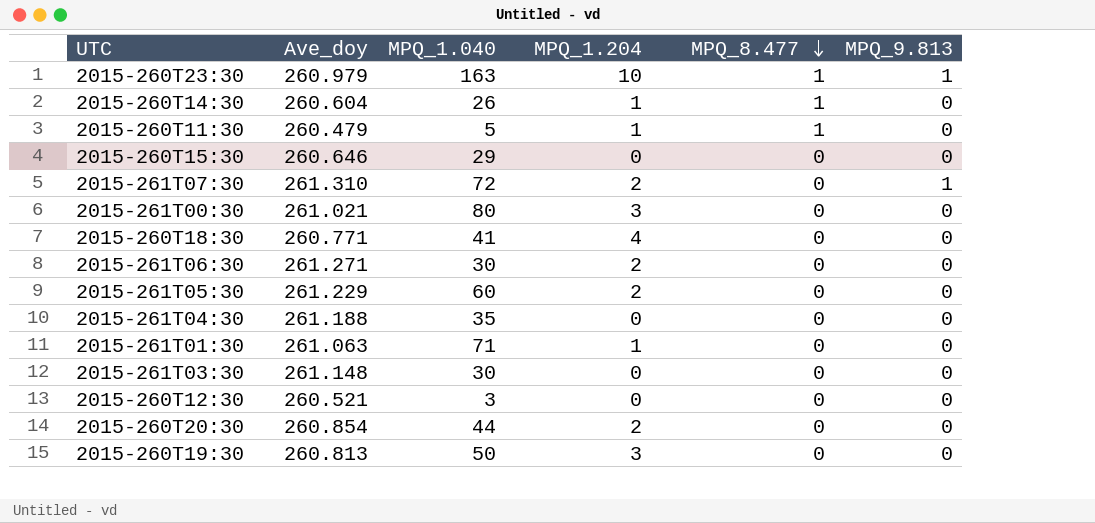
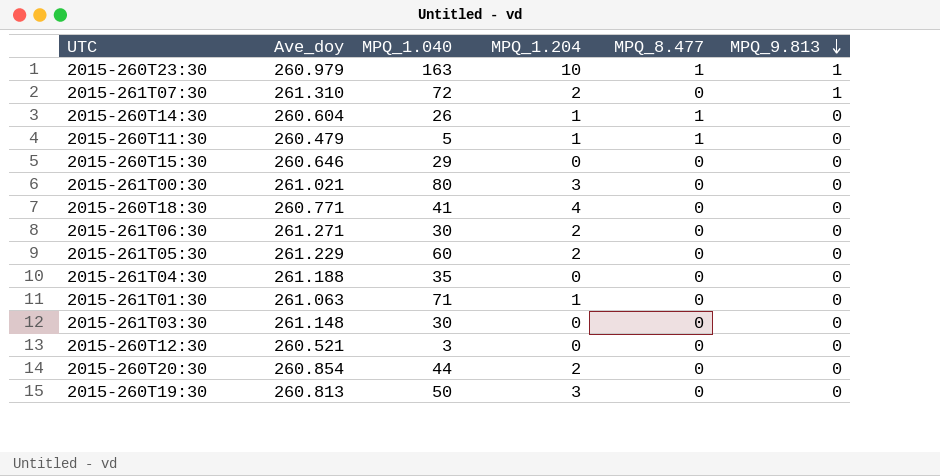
row order: MPQ_8.477 descending -> MPQ_9.813 descending

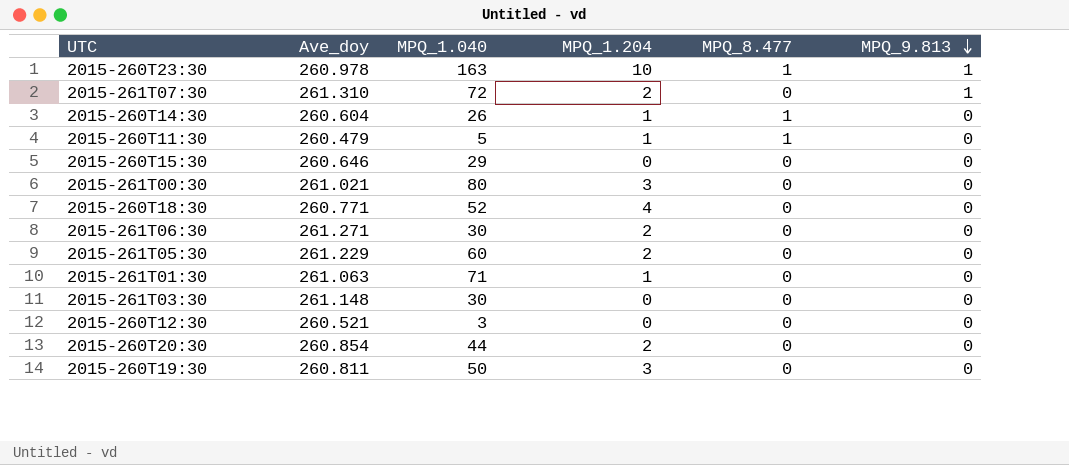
row 2015-261T04:30: 261.188 | 35 | 0 | 0 | 0 -> none
2015-260T23:30 | Ave_doy: 260.979 -> 260.978
2015-260T18:30 | MPQ_1.040: 41 -> 52
2015-260T19:30 | Ave_doy: 260.813 -> 260.811

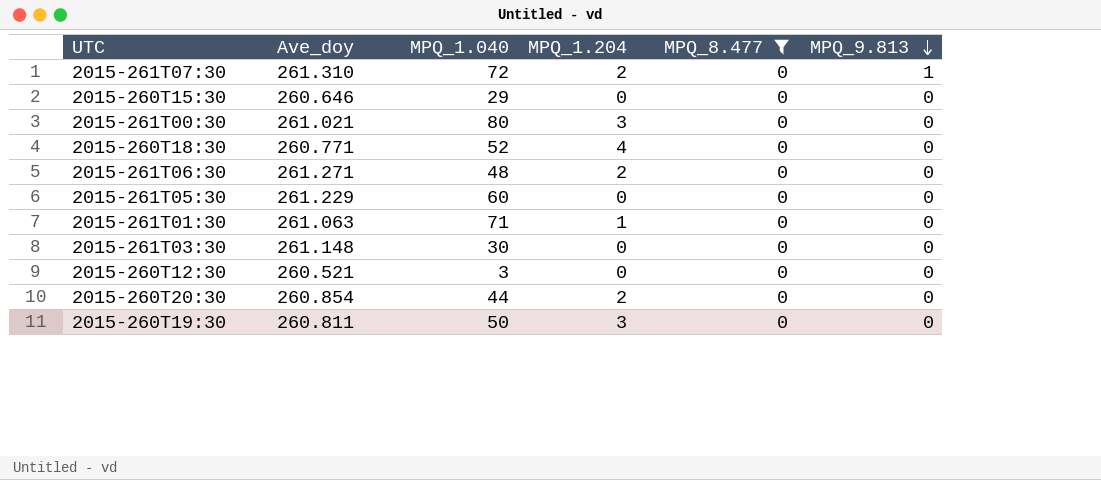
filter: none -> MPQ_8.477 = 0
2015-261T06:30 | MPQ_1.040: 30 -> 48
2015-261T05:30 | MPQ_1.204: 2 -> 0

